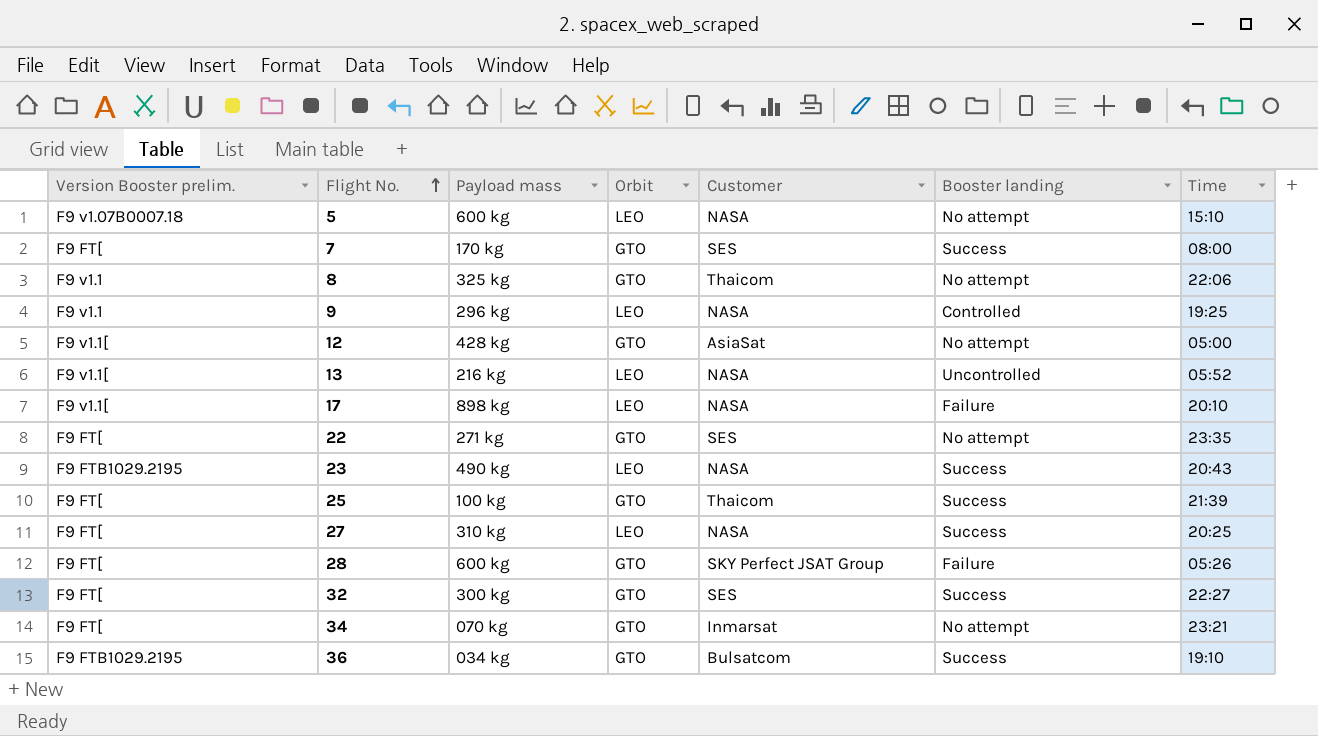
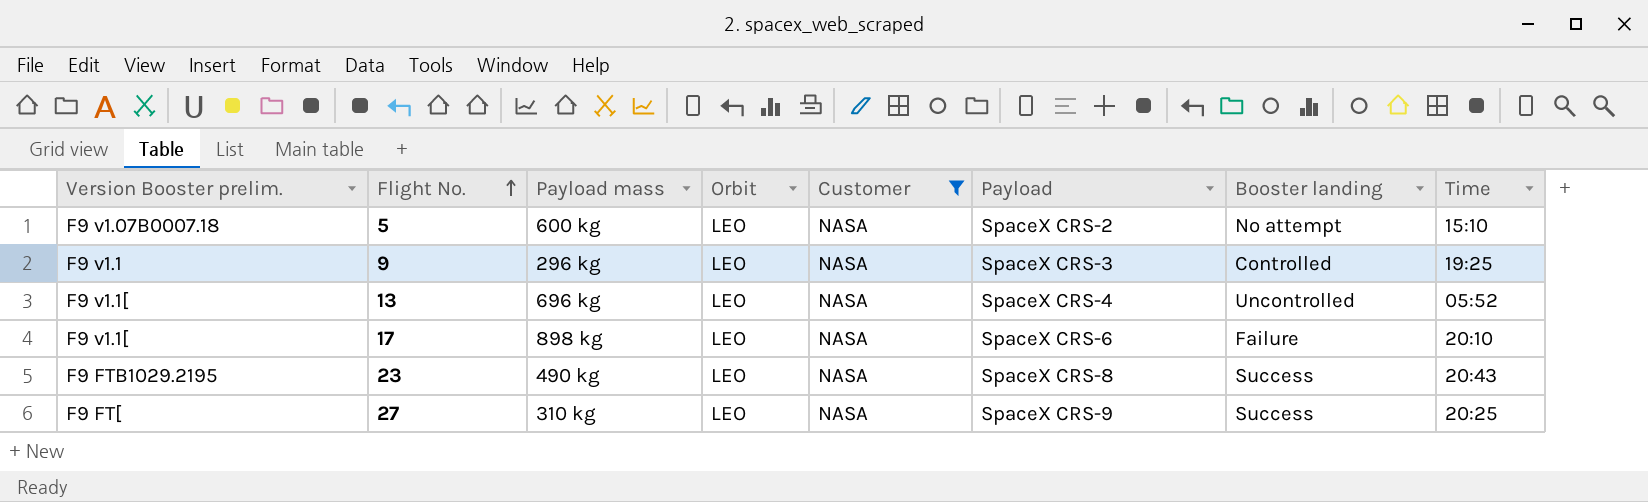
filter: none -> Customer = NASA
column Payload | position: none -> 6
13 | Payload mass: 216 kg -> 696 kg

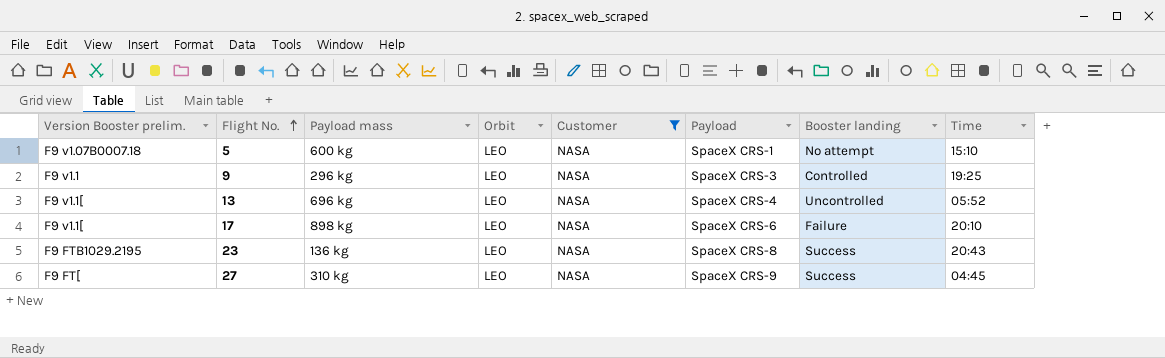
5 | Payload: SpaceX CRS-2 -> SpaceX CRS-1
23 | Payload mass: 490 kg -> 136 kg
27 | Time: 20:25 -> 04:45

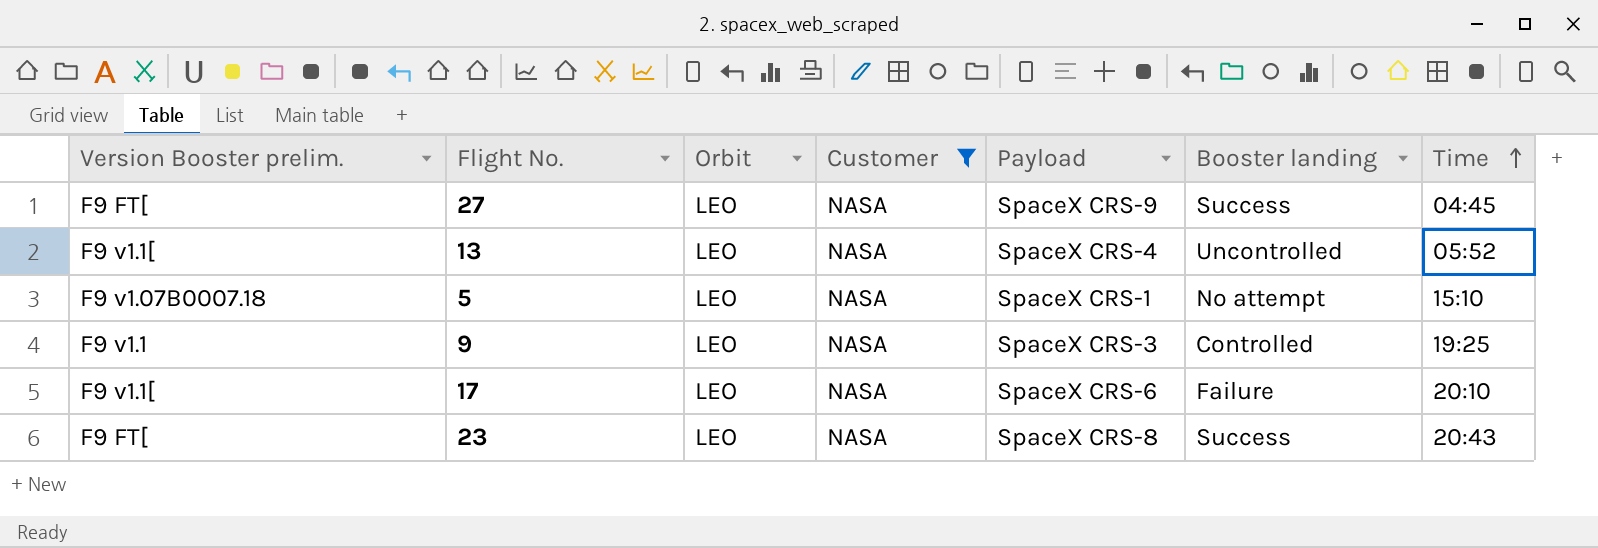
row order: Flight No. ascending -> Time ascending
column Payload mass | position: 3 -> none
23 | Version Booster prelim.: F9 FTB1029.2195 -> F9 FT[

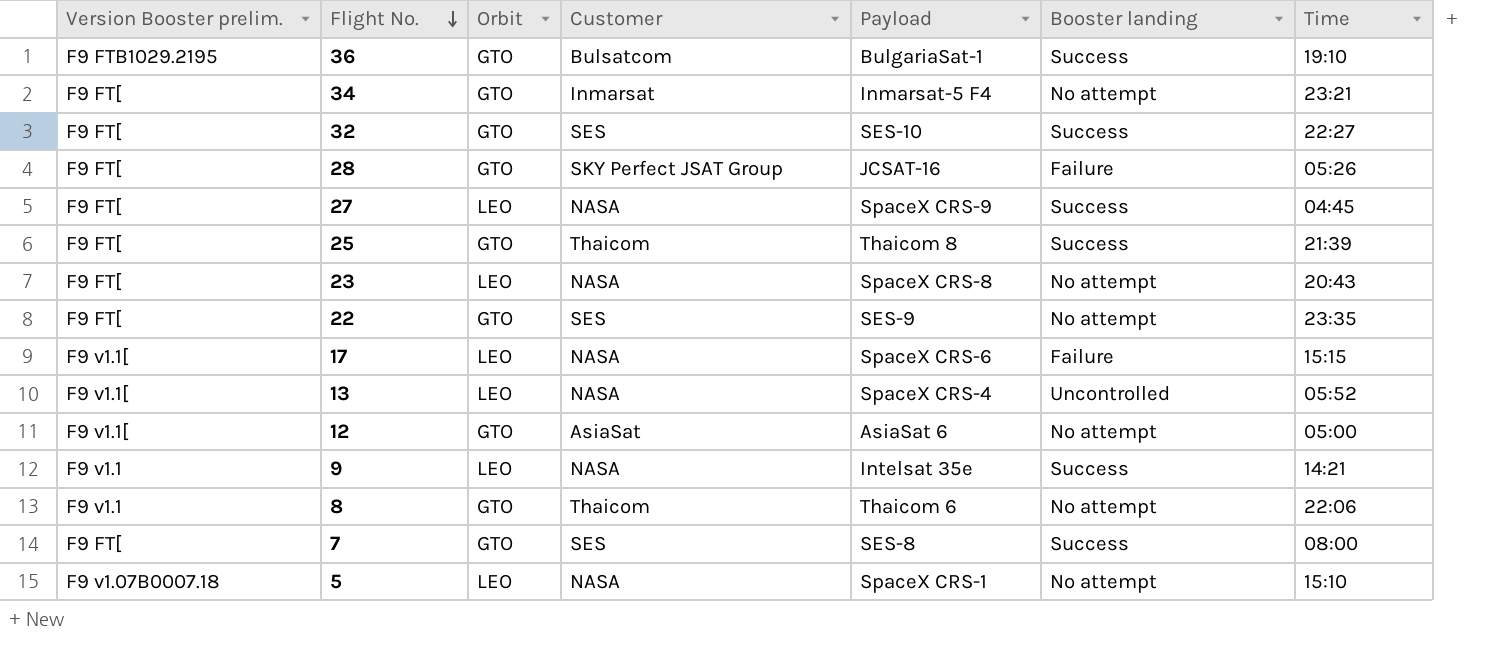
filter: Customer = NASA -> none
row order: Time ascending -> Flight No. descending
23 | Booster landing: Success -> No attempt
17 | Time: 20:10 -> 15:15
9 | Payload: SpaceX CRS-3 -> Intelsat 35e
9 | Booster landing: Controlled -> Success
9 | Time: 19:25 -> 14:21

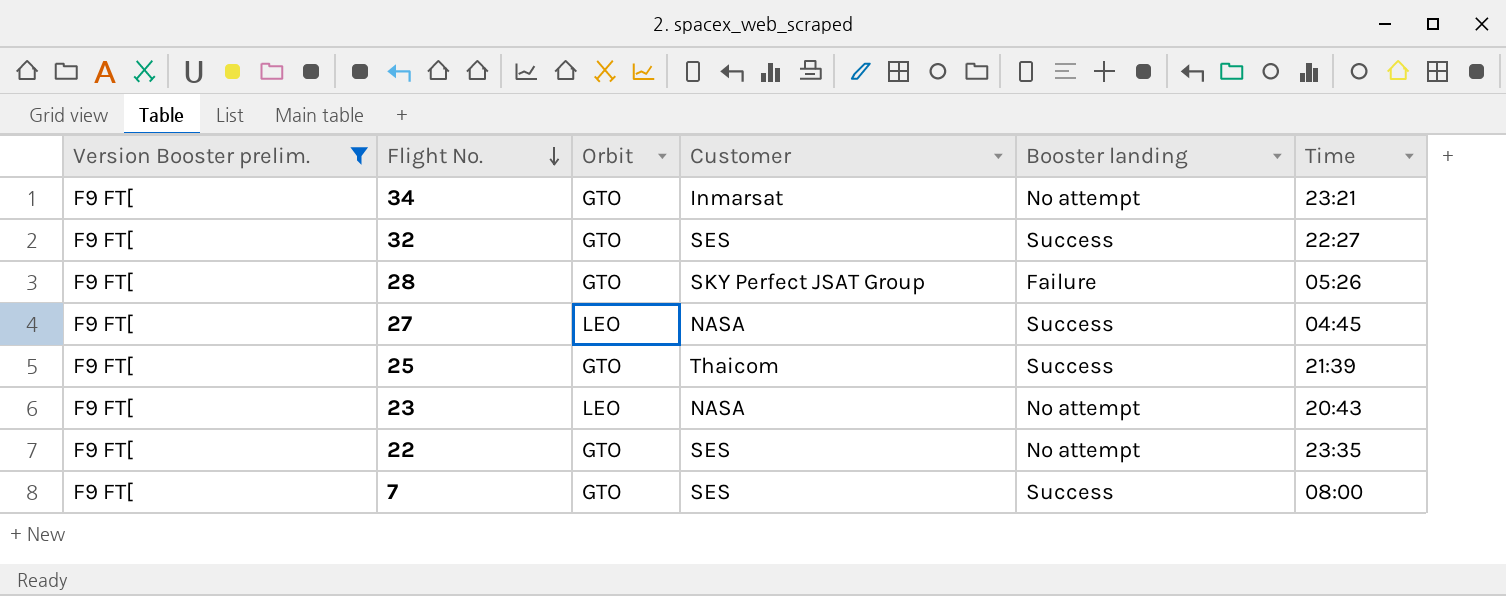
filter: none -> Version Booster prelim. = F9 FT[
column Payload | position: 5 -> none

